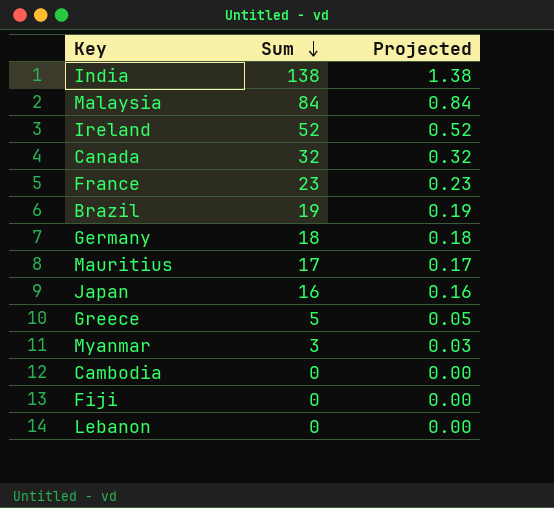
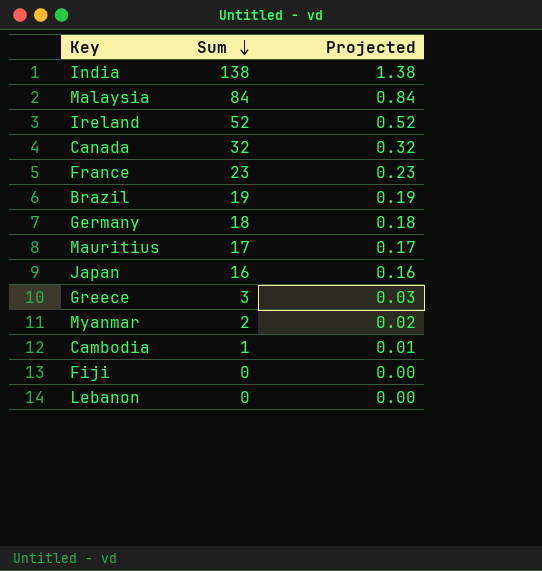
Greece | Sum: 5 -> 3
Greece | Projected: 0.05 -> 0.03
Myanmar | Sum: 3 -> 2
Myanmar | Projected: 0.03 -> 0.02
Cambodia | Sum: 0 -> 1
Cambodia | Projected: 0.00 -> 0.01

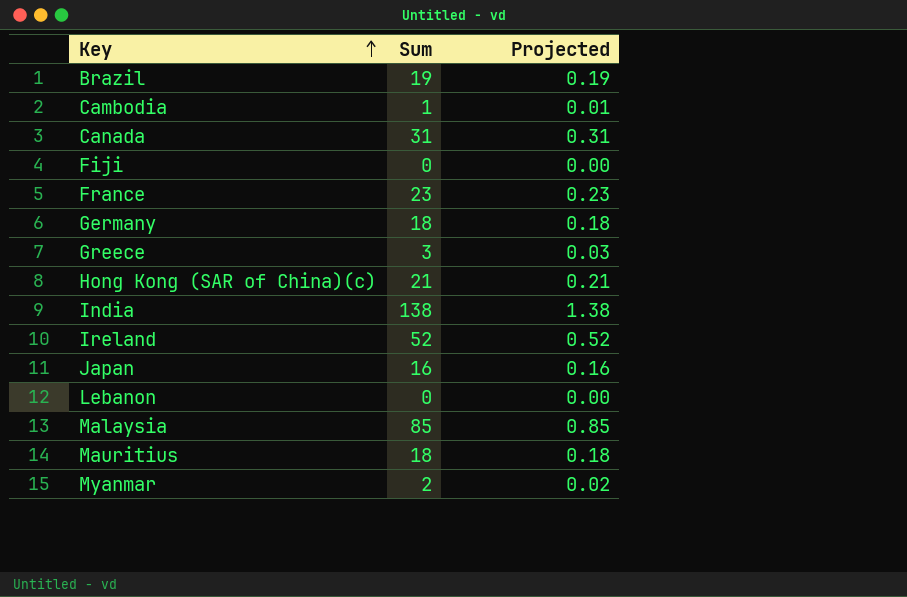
row order: Sum descending -> Key ascending
Canada | Sum: 32 -> 31
Canada | Projected: 0.32 -> 0.31
row Hong Kong (SAR of China)(c): none -> 21 | 0.21
Malaysia | Sum: 84 -> 85
Malaysia | Projected: 0.84 -> 0.85
Mauritius | Sum: 17 -> 18
Mauritius | Projected: 0.17 -> 0.18

